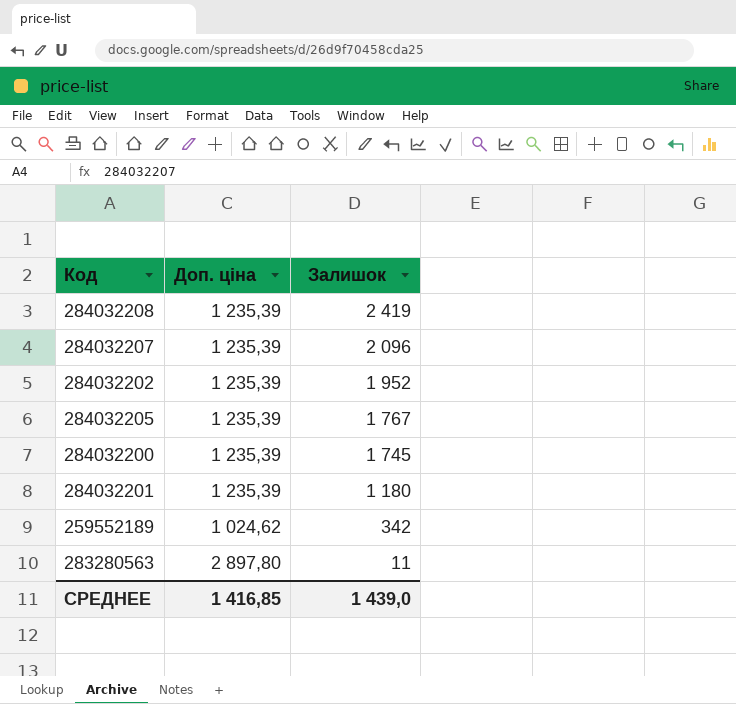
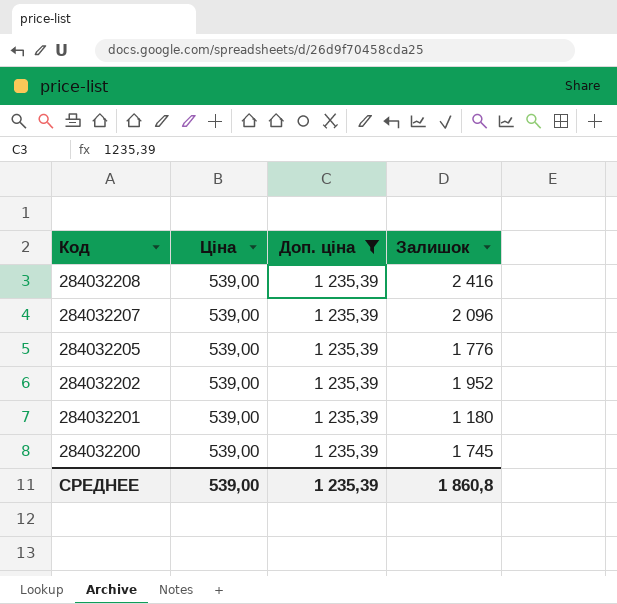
filter: none -> Доп. ціна = 1 235,39
row order: Залишок descending -> Код descending
column Ціна | position: none -> 2
284032208 | Залишок: 2 419 -> 2 416
284032205 | Залишок: 1 767 -> 1 776
СРЕДНЕЕ | Доп. ціна: 1 416,85 -> 1 235,39
СРЕДНЕЕ | Залишок: 1 439,0 -> 1 860,8

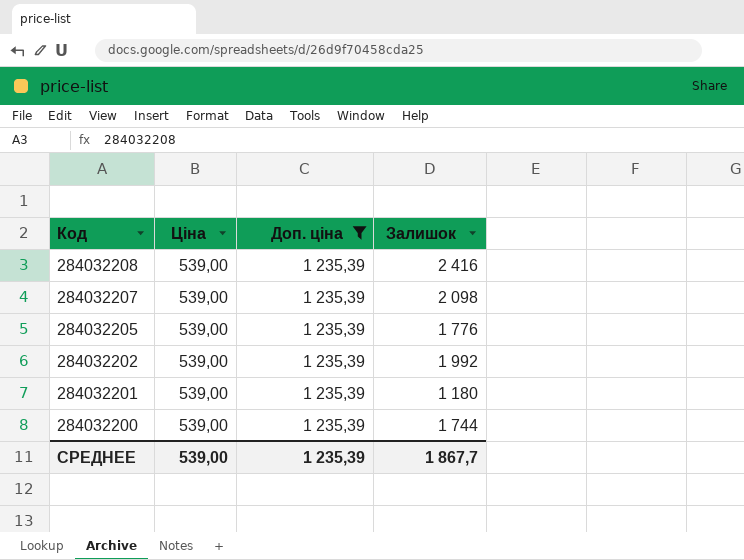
284032207 | Залишок: 2 096 -> 2 098
284032202 | Залишок: 1 952 -> 1 992
284032200 | Залишок: 1 745 -> 1 744
СРЕДНЕЕ | Залишок: 1 860,8 -> 1 867,7

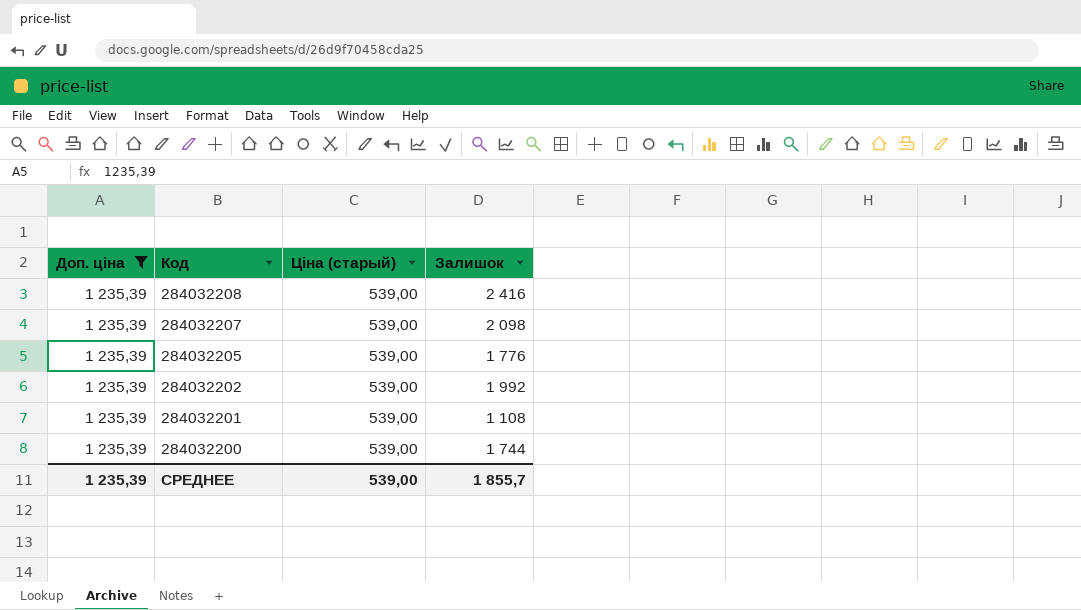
column Доп. ціна | position: 3 -> 1
column name: Ціна -> Ціна (старый)
284032201 | Залишок: 1 180 -> 1 108
СРЕДНЕЕ | Залишок: 1 867,7 -> 1 855,7

